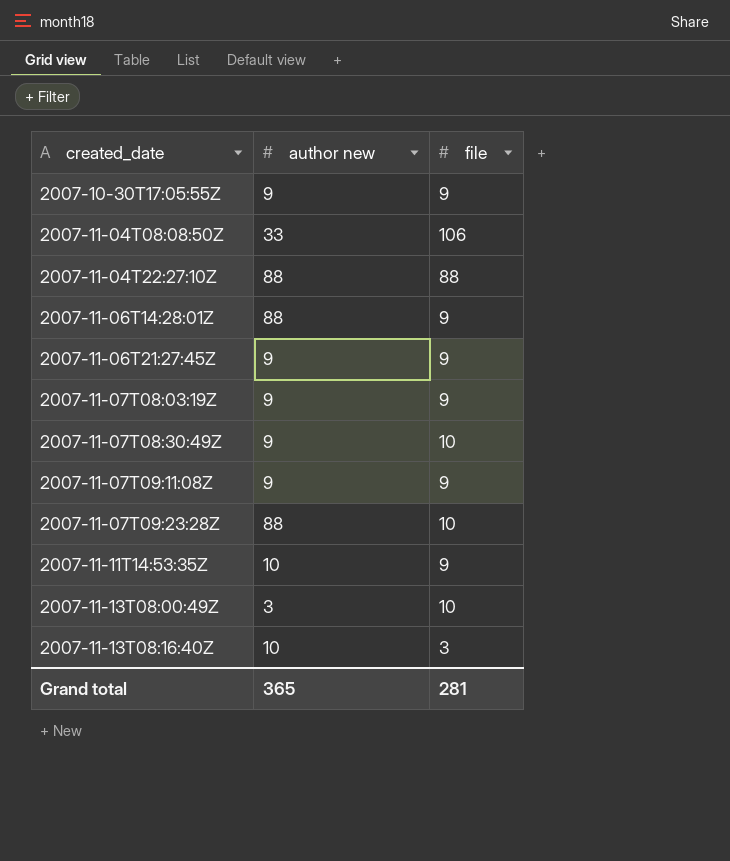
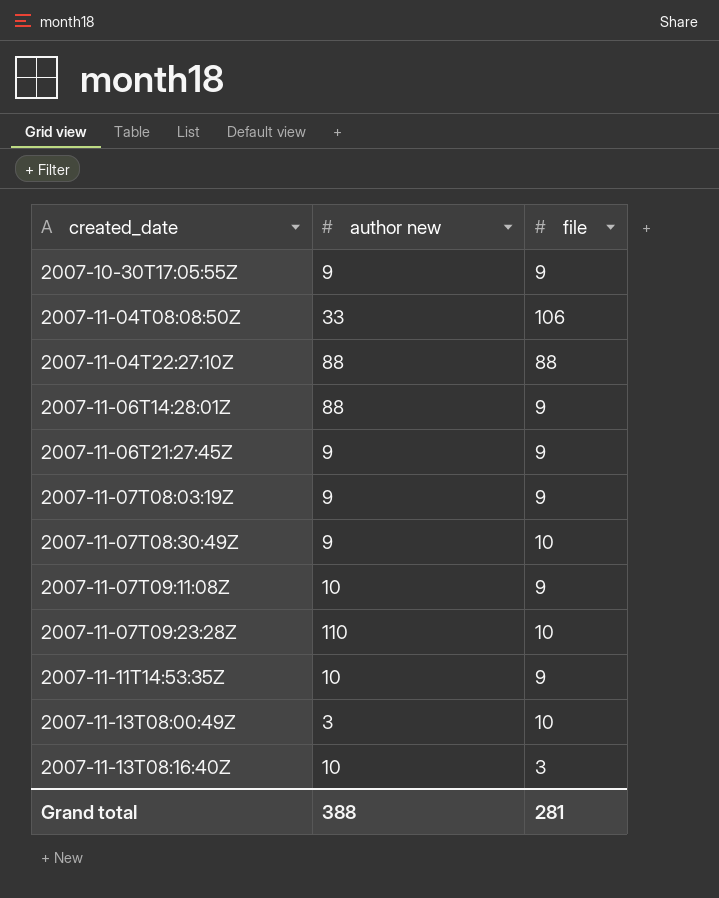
2007-11-07T09:11:08Z | author new: 9 -> 10
2007-11-07T09:23:28Z | author new: 88 -> 110
Grand total | author new: 365 -> 388

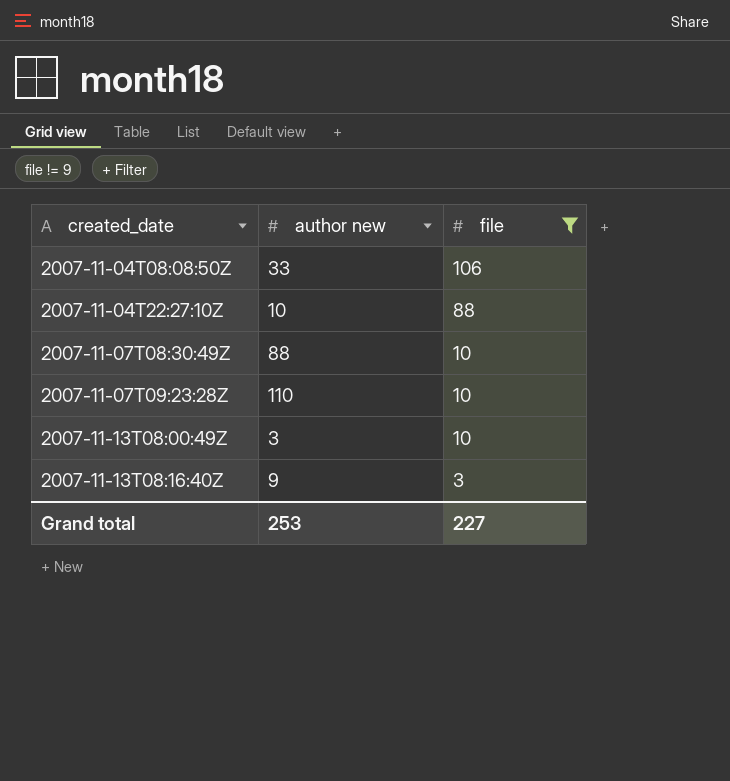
filter: none -> file != 9
2007-11-04T22:27:10Z | author new: 88 -> 10
2007-11-07T08:30:49Z | author new: 9 -> 88
2007-11-13T08:16:40Z | author new: 10 -> 9
Grand total | author new: 388 -> 253
Grand total | file: 281 -> 227

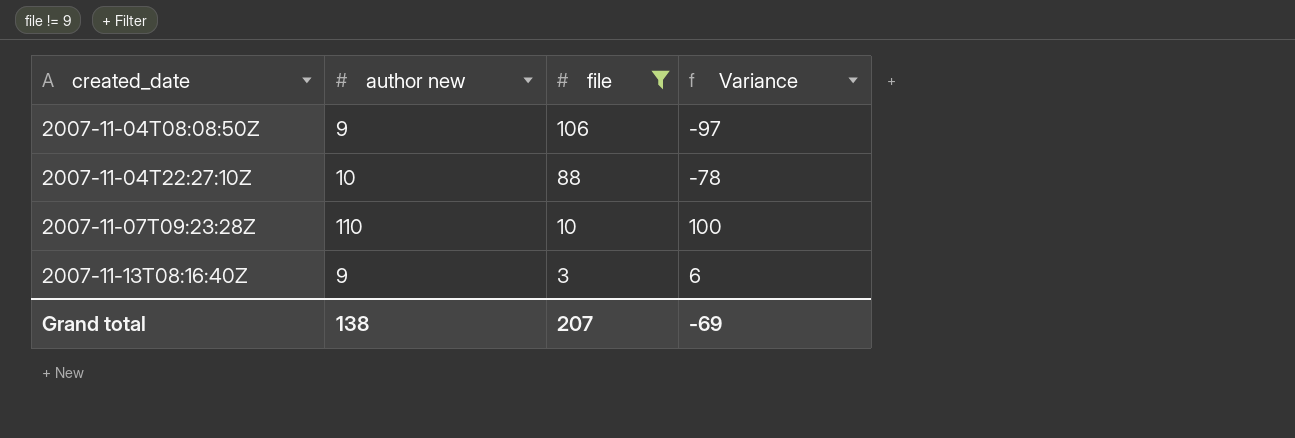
column Variance | formula: none -> [author new] - [file]
row 2007-11-07T08:30:49Z: 88 | 10 -> none
row 2007-11-13T08:00:49Z: 3 | 10 -> none
2007-11-04T08:08:50Z | author new: 33 -> 9
Grand total | author new: 253 -> 138
Grand total | file: 227 -> 207

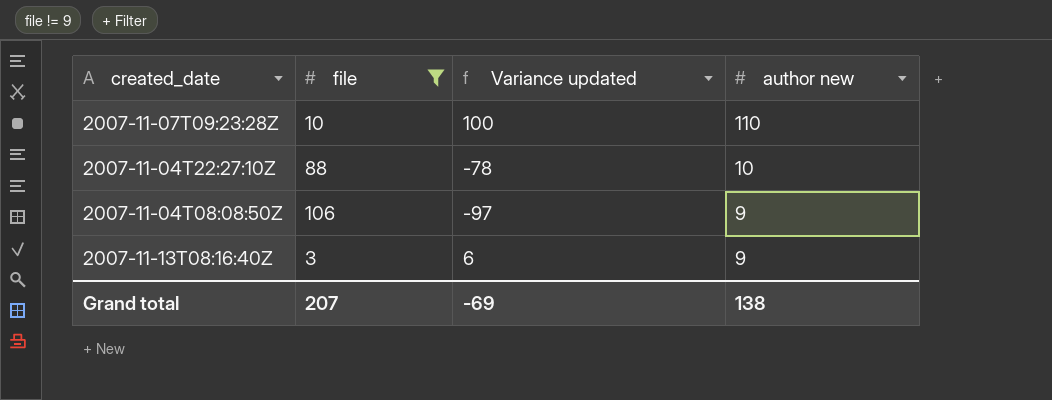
row order: created_date ascending -> author new descending
column name: Variance -> Variance updated
column author new | position: 2 -> 4

